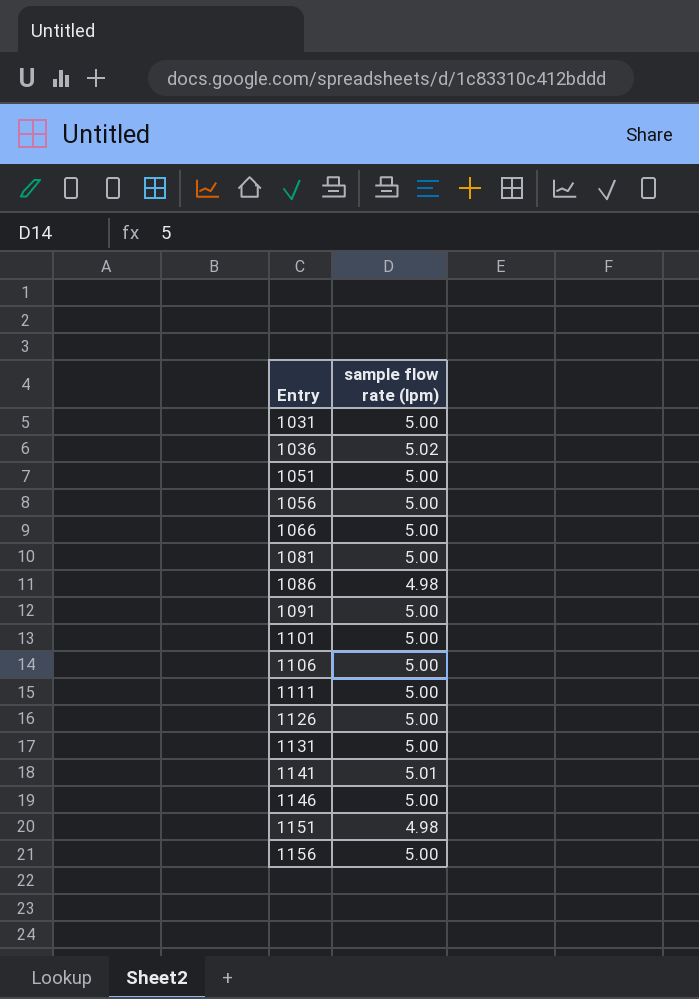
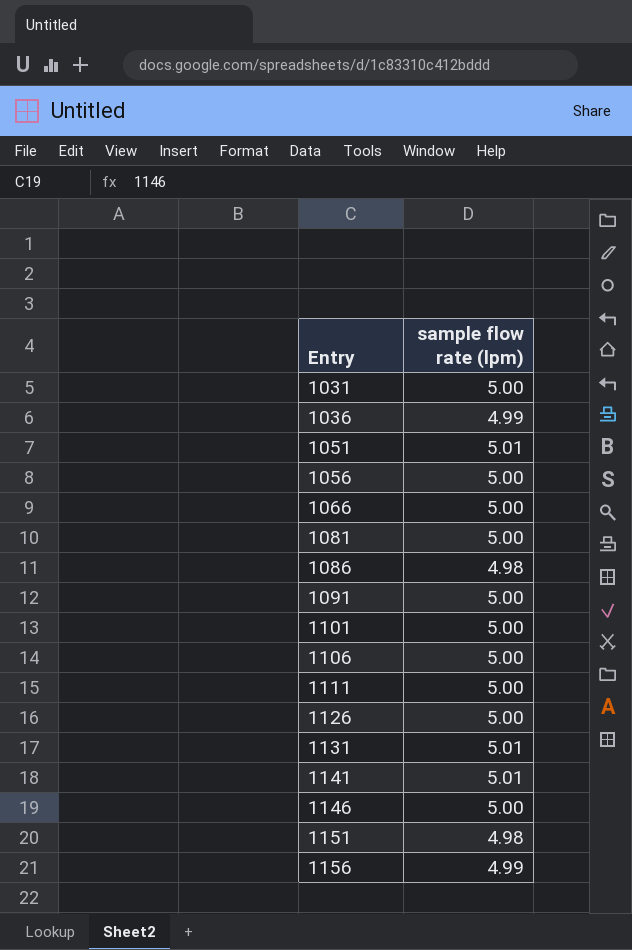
1036 | sample flow rate (lpm): 5.02 -> 4.99
1051 | sample flow rate (lpm): 5.00 -> 5.01
1131 | sample flow rate (lpm): 5.00 -> 5.01
1156 | sample flow rate (lpm): 5.00 -> 4.99

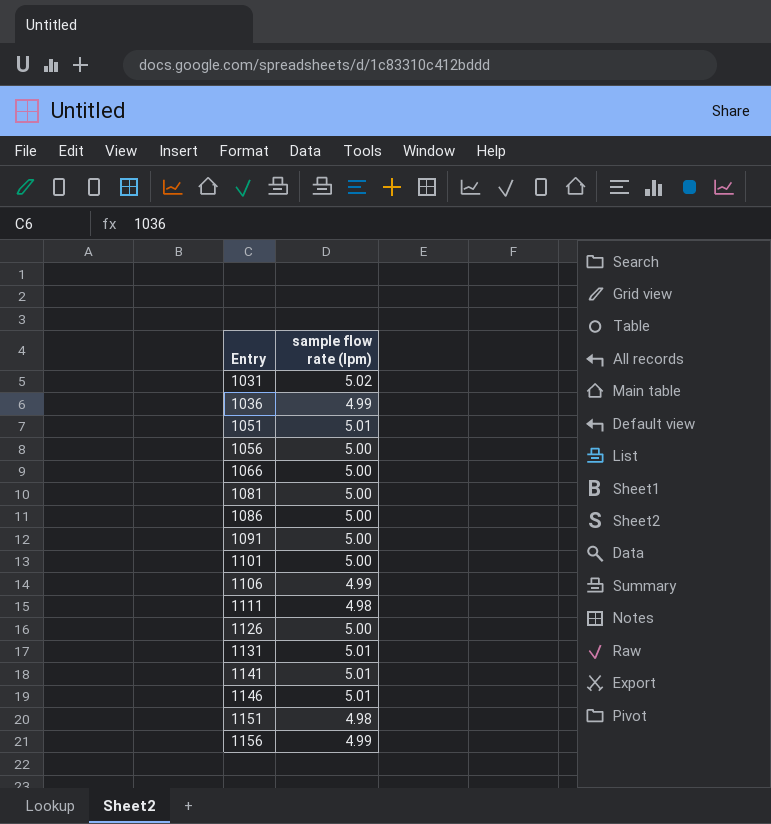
1031 | sample flow rate (lpm): 5.00 -> 5.02
1086 | sample flow rate (lpm): 4.98 -> 5.00
1106 | sample flow rate (lpm): 5.00 -> 4.99
1111 | sample flow rate (lpm): 5.00 -> 4.98
1146 | sample flow rate (lpm): 5.00 -> 5.01

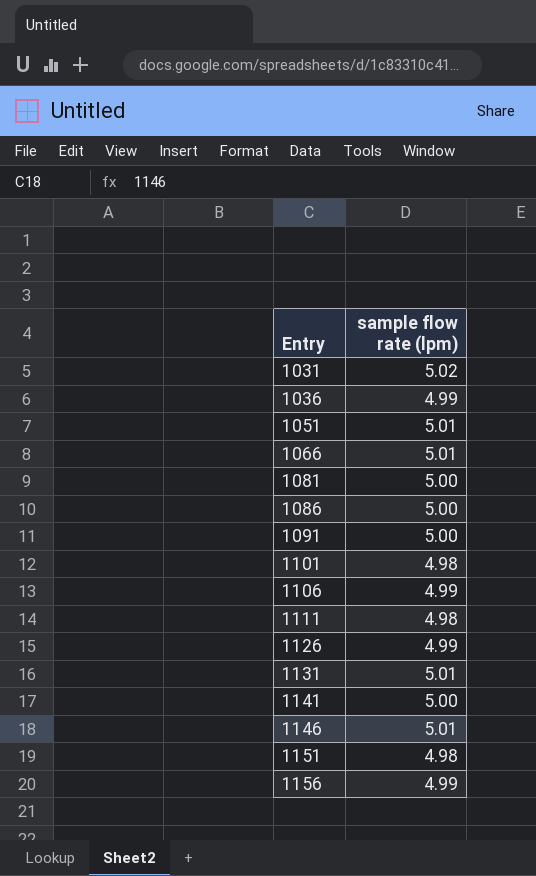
row 1056: 5.00 -> none
1066 | sample flow rate (lpm): 5.00 -> 5.01
1101 | sample flow rate (lpm): 5.00 -> 4.98
1126 | sample flow rate (lpm): 5.00 -> 4.99
1141 | sample flow rate (lpm): 5.01 -> 5.00

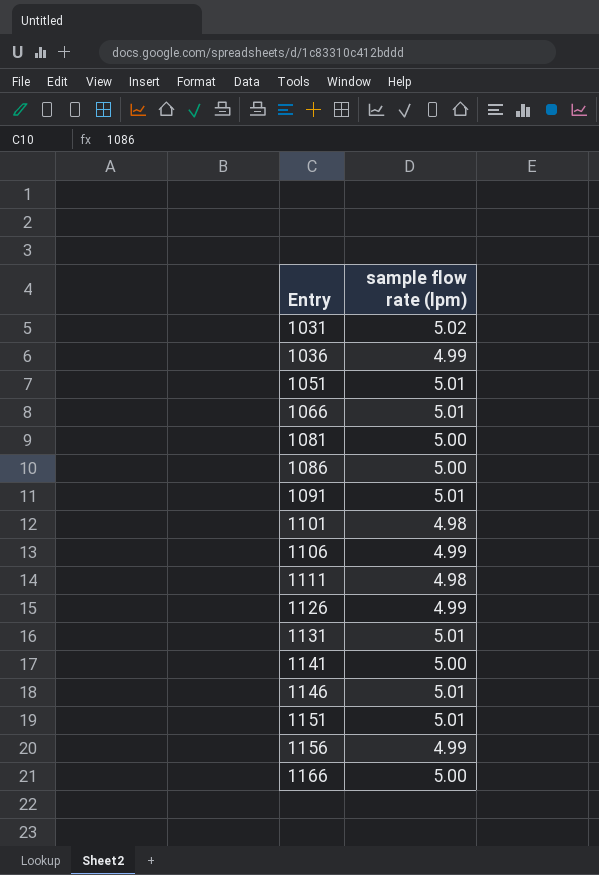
1091 | sample flow rate (lpm): 5.00 -> 5.01
1151 | sample flow rate (lpm): 4.98 -> 5.01
row 1166: none -> 5.00

